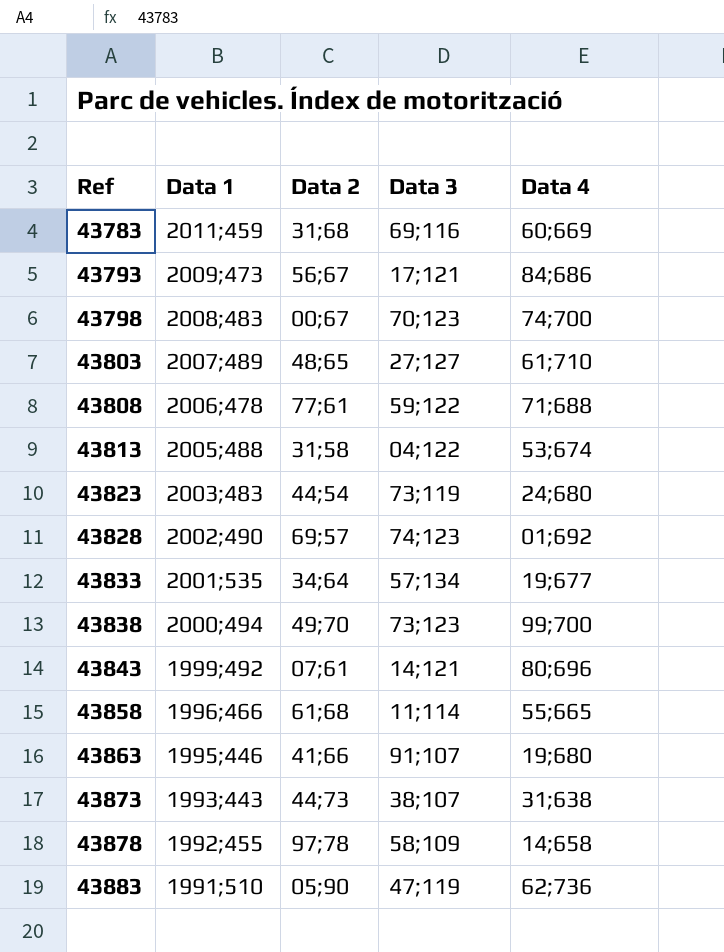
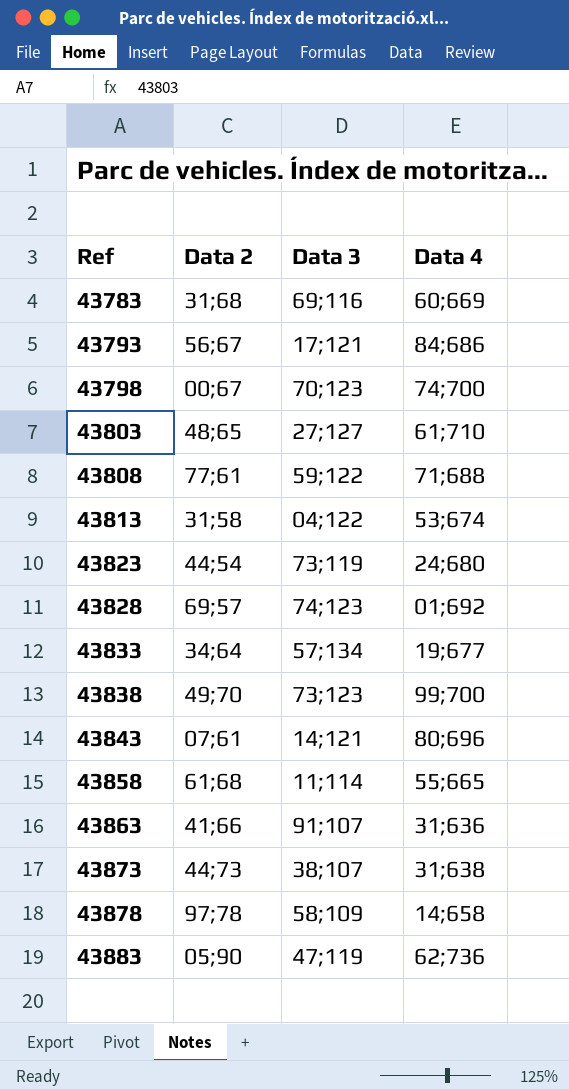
column Data 1 | position: 2 -> none
43863 | Data 4: 19;680 -> 31;636

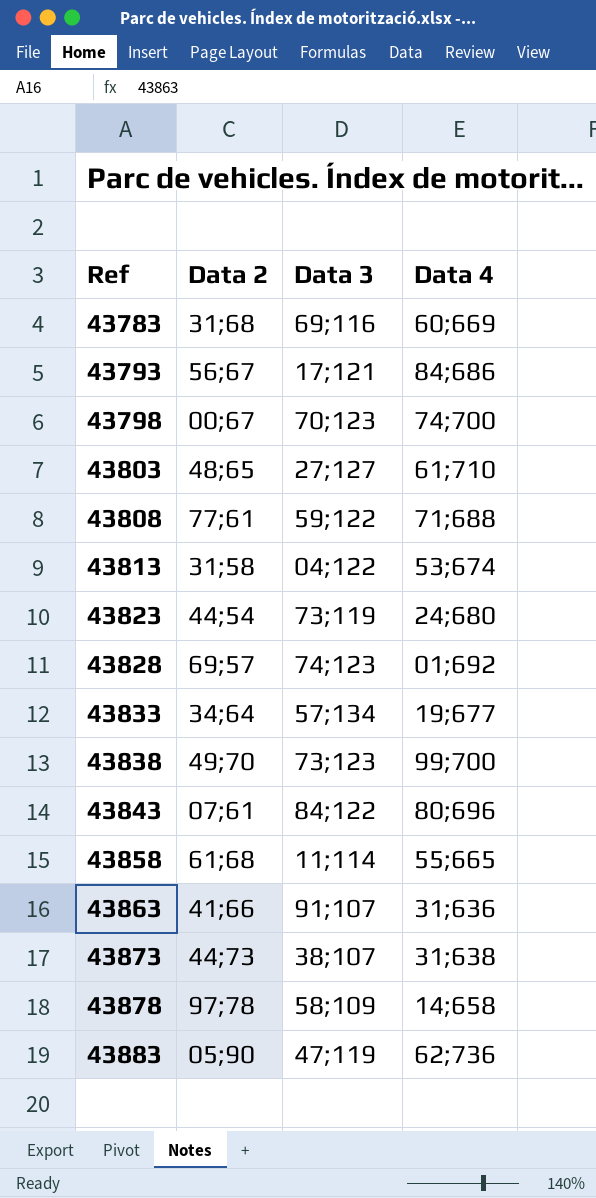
43843 | Data 3: 14;121 -> 84;122

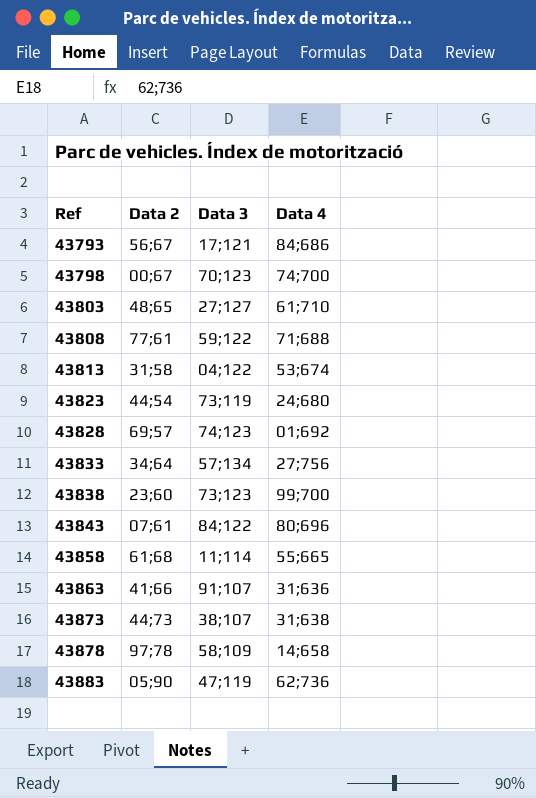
row 43783: 31;68 | 69;116 | 60;669 -> none
43833 | Data 4: 19;677 -> 27;756
43838 | Data 2: 49;70 -> 23;60

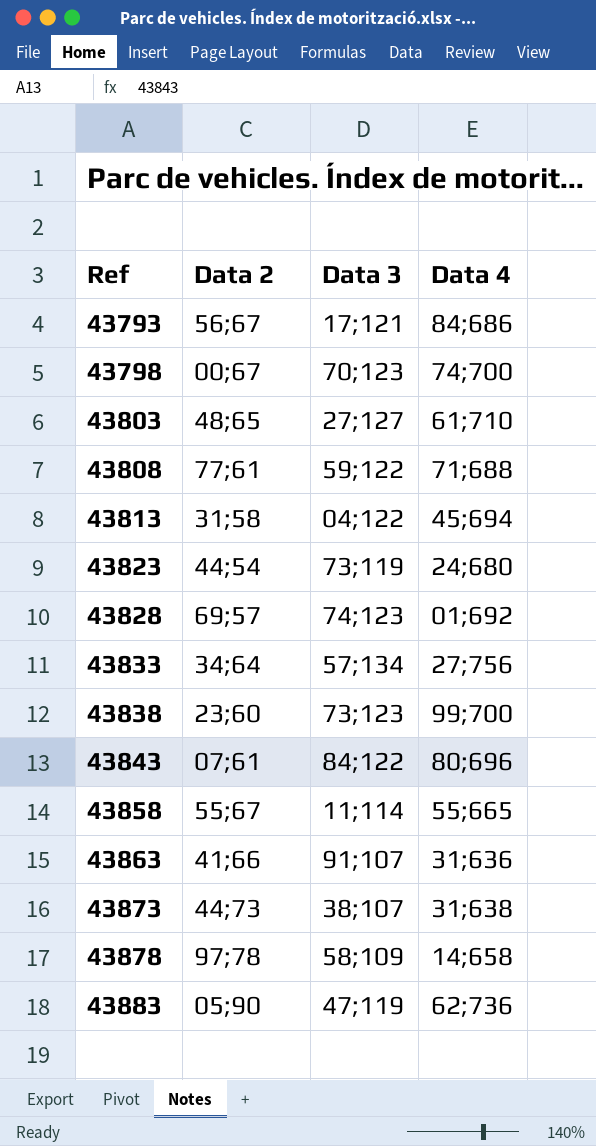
43813 | Data 4: 53;674 -> 45;694
43858 | Data 2: 61;68 -> 55;67

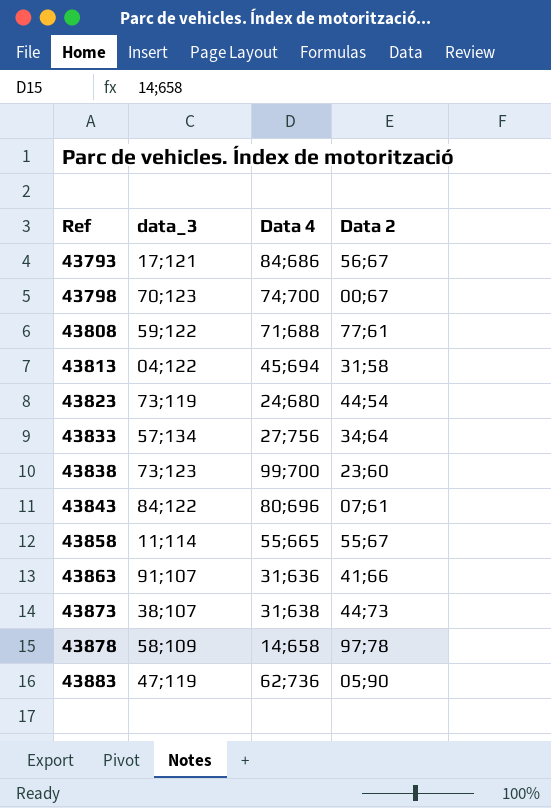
column name: Data 3 -> data_3
column Data 2 | position: 2 -> 4
row 43803: 48;65 | 27;127 | 61;710 -> none
row 43828: 69;57 | 74;123 | 01;692 -> none

